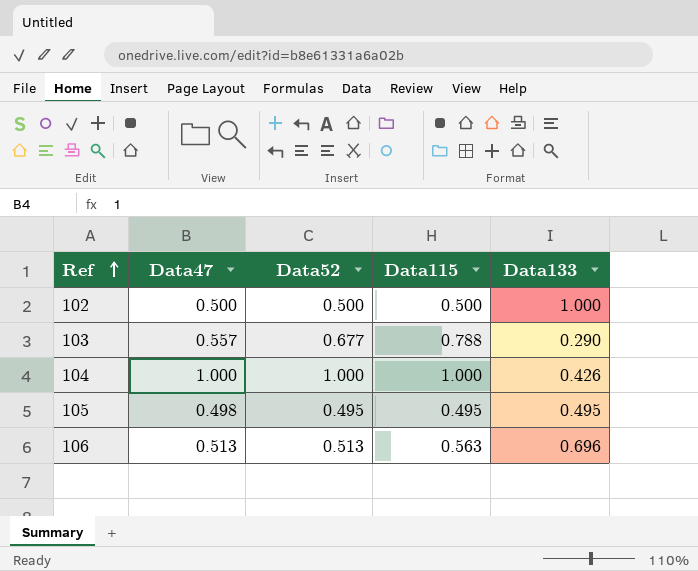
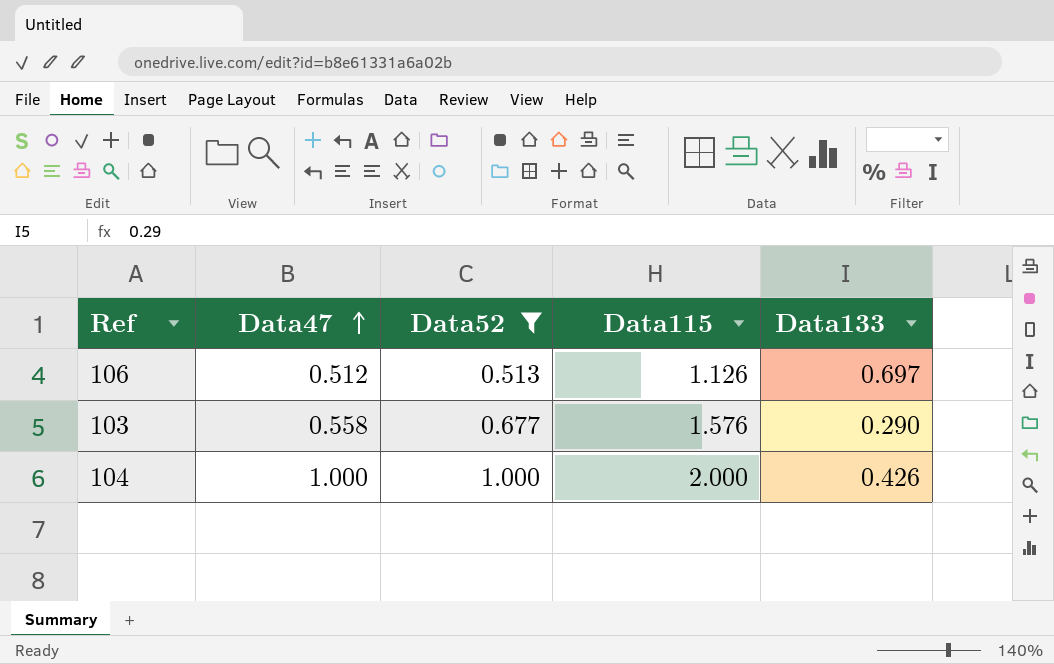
filter: none -> Data52 >= 0.513
row order: Ref ascending -> Data47 ascending
106 | Data47: 0.513 -> 0.512
106 | Data115: 0.563 -> 1.126
106 | Data133: 0.696 -> 0.697
103 | Data47: 0.557 -> 0.558
103 | Data115: 0.788 -> 1.576
104 | Data115: 1.000 -> 2.000

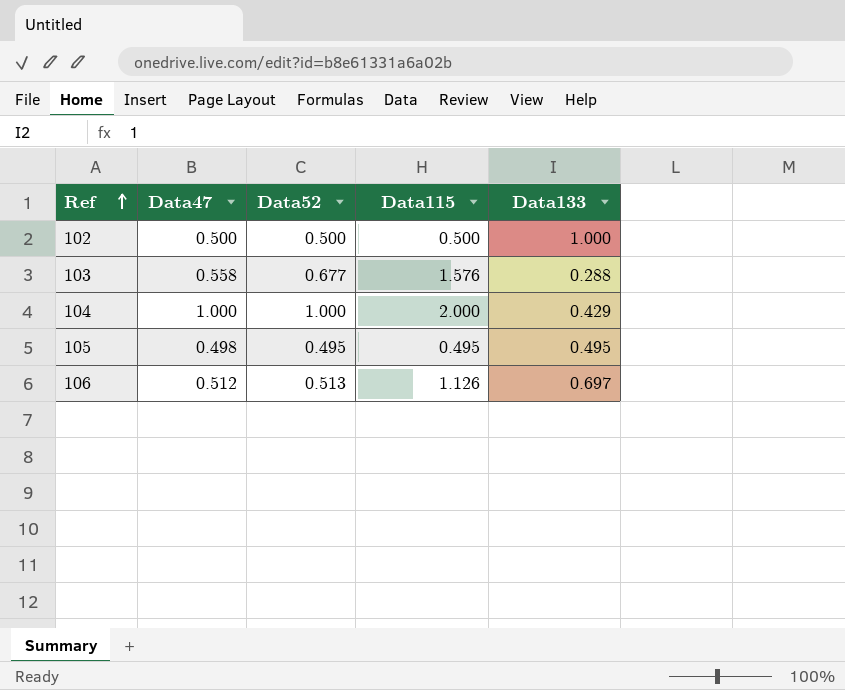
filter: Data52 >= 0.513 -> none
row order: Data47 ascending -> Ref ascending
103 | Data133: 0.290 -> 0.288
104 | Data133: 0.426 -> 0.429

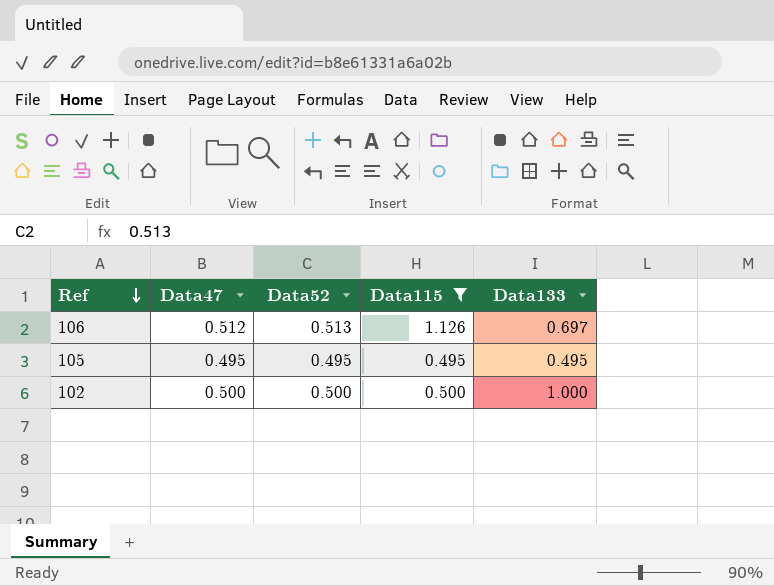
filter: none -> Data115 <= 1.126
row order: Ref ascending -> Ref descending
105 | Data47: 0.498 -> 0.495

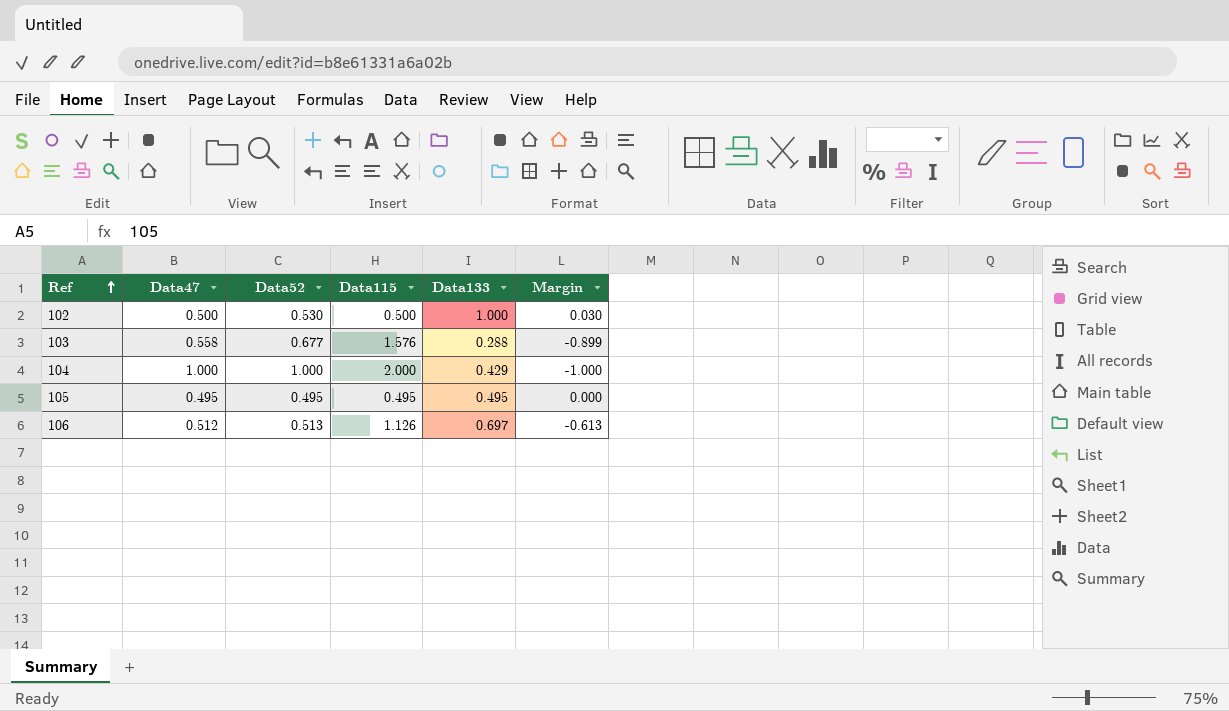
filter: Data115 <= 1.126 -> none
row order: Ref descending -> Ref ascending
column Margin | formula: none -> [Data52] - [Data115]
102 | Data52: 0.500 -> 0.530

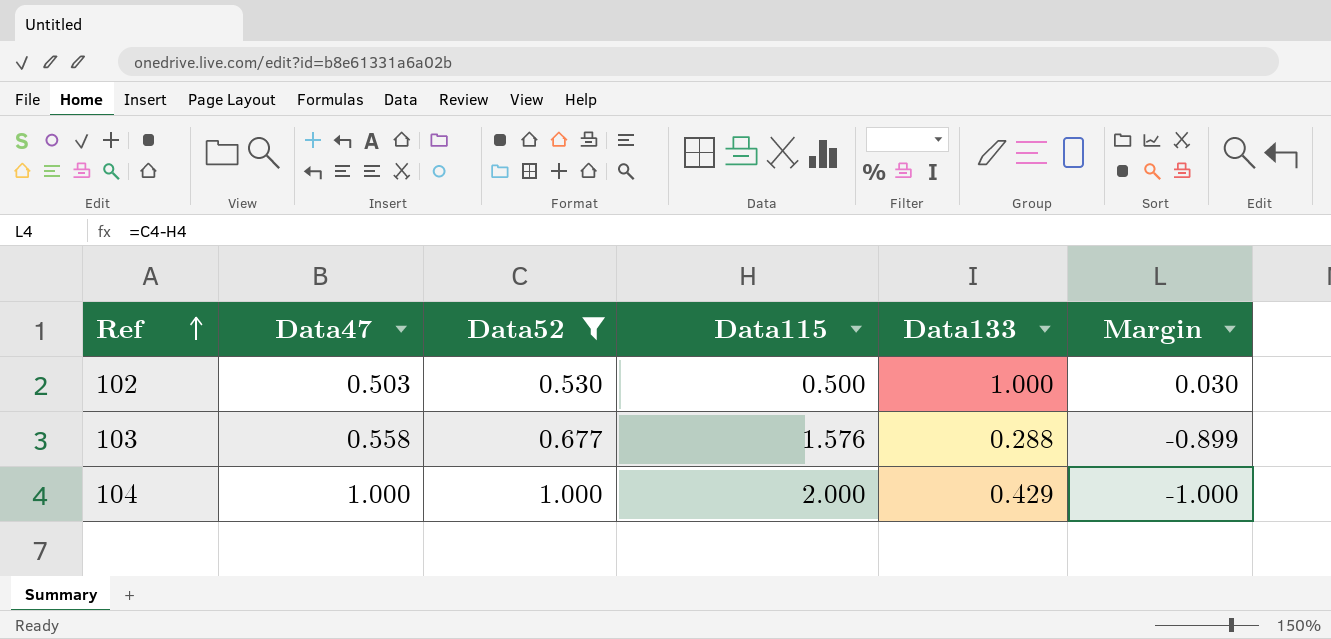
filter: none -> Data52 >= 0.530
102 | Data47: 0.500 -> 0.503

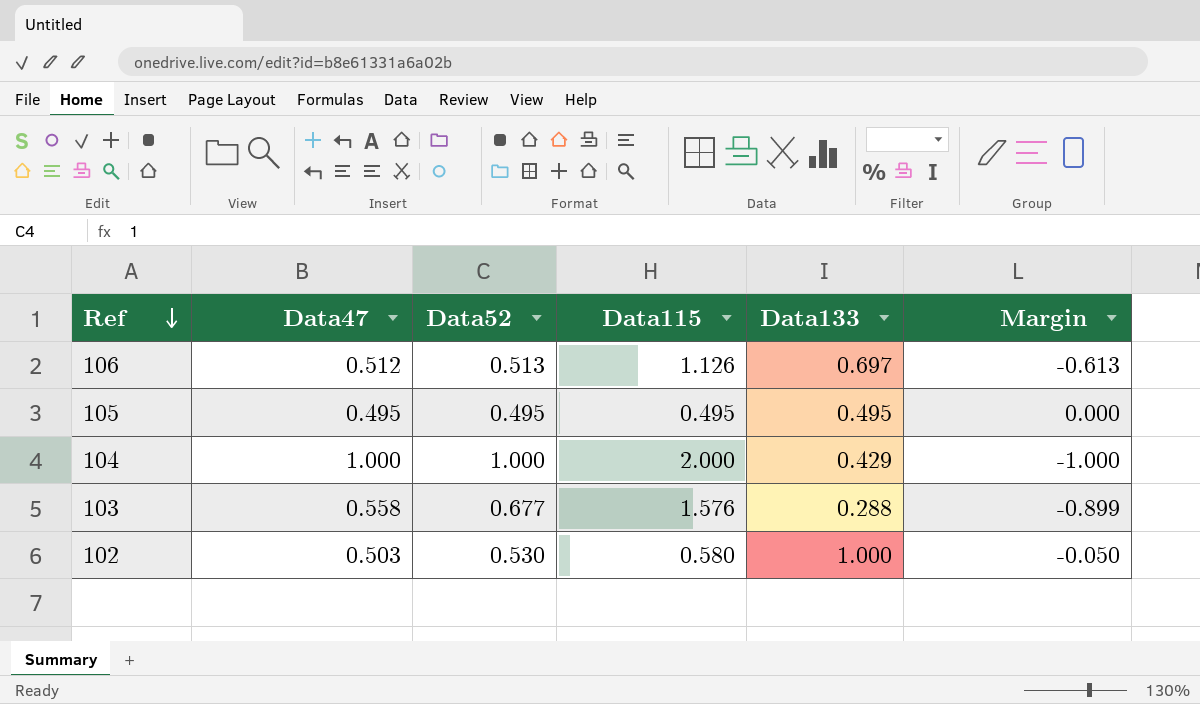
filter: Data52 >= 0.530 -> none
row order: Ref ascending -> Ref descending
102 | Data115: 0.500 -> 0.580
102 | Margin: 0.030 -> -0.050

